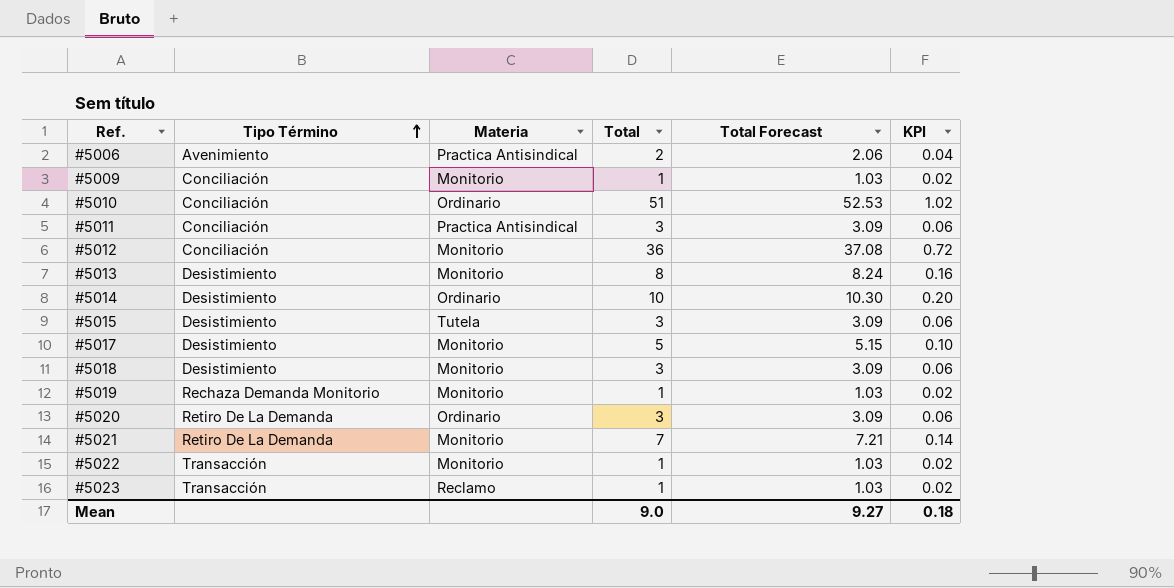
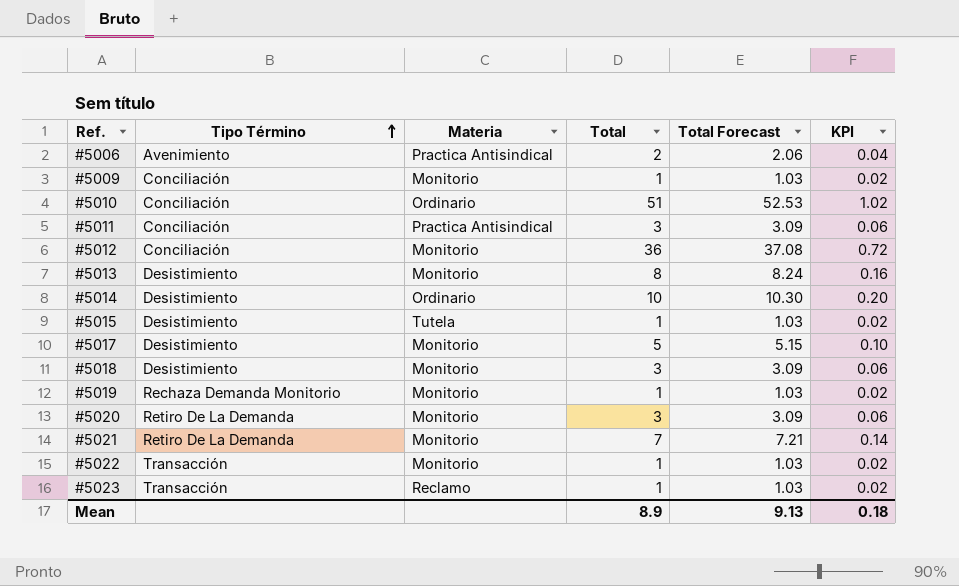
#5015 | Total: 3 -> 1
#5015 | Total Forecast: 3.09 -> 1.03
#5015 | KPI: 0.06 -> 0.02
#5020 | Materia: Ordinario -> Monitorio
Mean | Total: 9.0 -> 8.9
Mean | Total Forecast: 9.27 -> 9.13

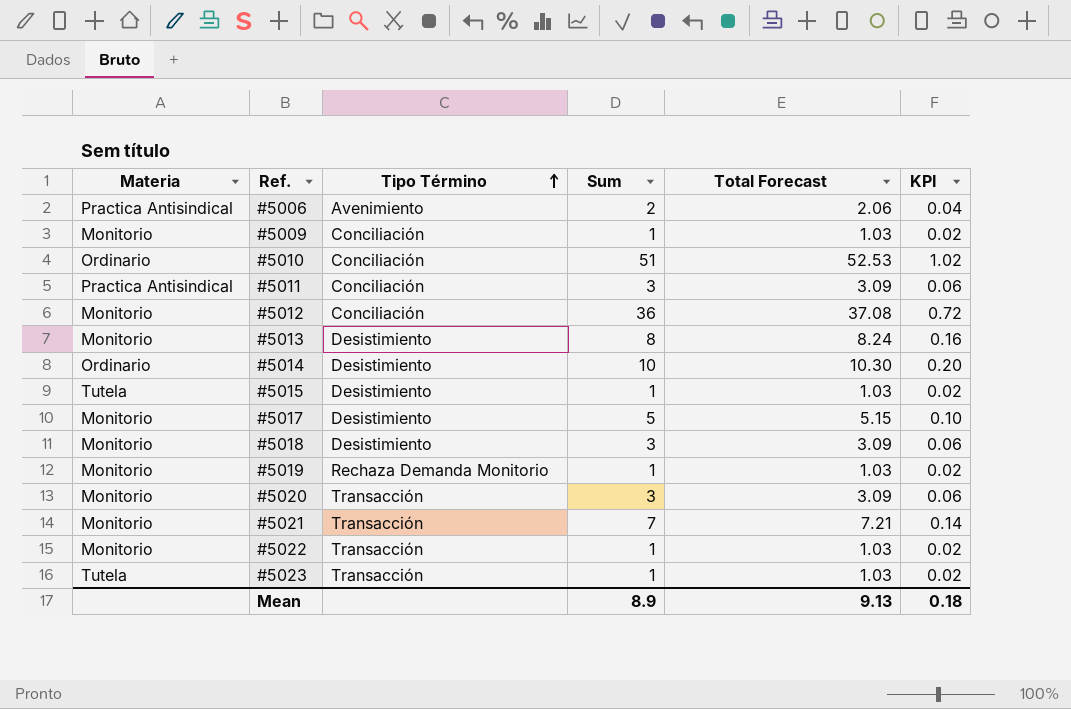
column Materia | position: 3 -> 1
column name: Total -> Sum
#5020 | Tipo Término: Retiro De La Demanda -> Transacción
#5021 | Tipo Término: Retiro De La Demanda -> Transacción
#5023 | Materia: Reclamo -> Tutela

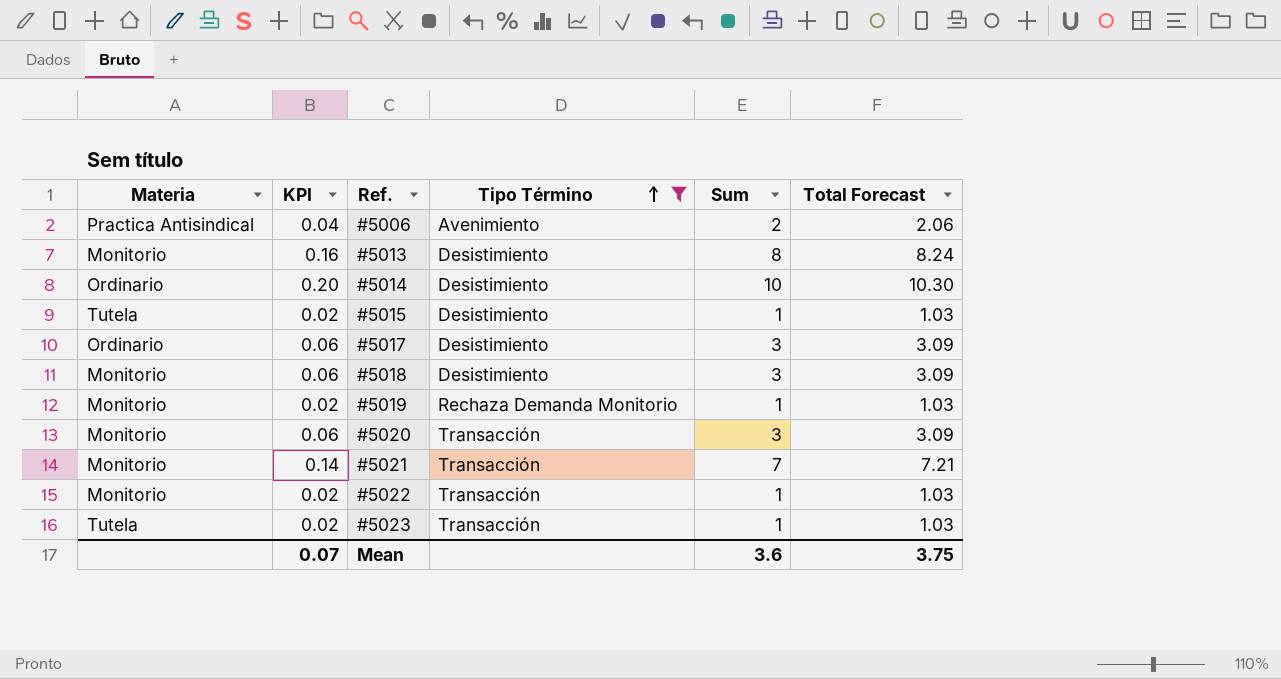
filter: none -> Tipo Término != Conciliación
column KPI | position: 6 -> 2
#5017 | Materia: Monitorio -> Ordinario
#5017 | KPI: 0.10 -> 0.06
#5017 | Sum: 5 -> 3
#5017 | Total Forecast: 5.15 -> 3.09
Mean | KPI: 0.18 -> 0.07
Mean | Sum: 8.9 -> 3.6
Mean | Total Forecast: 9.13 -> 3.75

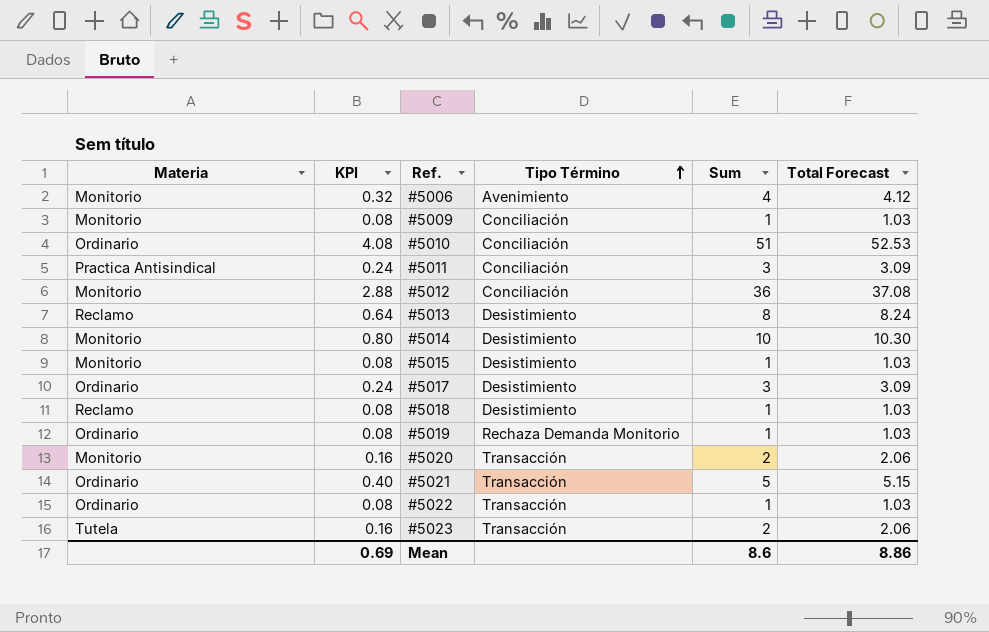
filter: Tipo Término != Conciliación -> none
column KPI | formula: [Sum] * 0.02 -> [Sum] * 0.08
#5006 | Materia: Practica Antisindical -> Monitorio
#5006 | Sum: 2 -> 4
#5006 | Total Forecast: 2.06 -> 4.12
#5013 | Materia: Monitorio -> Reclamo
#5014 | Materia: Ordinario -> Monitorio
#5015 | Materia: Tutela -> Monitorio
#5018 | Materia: Monitorio -> Reclamo
#5018 | Sum: 3 -> 1
#5018 | Total Forecast: 3.09 -> 1.03
#5019 | Materia: Monitorio -> Ordinario
#5020 | Sum: 3 -> 2
#5020 | Total Forecast: 3.09 -> 2.06
#5021 | Materia: Monitorio -> Ordinario
#5021 | Sum: 7 -> 5
#5021 | Total Forecast: 7.21 -> 5.15
#5022 | Materia: Monitorio -> Ordinario
#5023 | Sum: 1 -> 2
#5023 | Total Forecast: 1.03 -> 2.06
Mean | KPI: 0.07 -> 0.69
Mean | Sum: 3.6 -> 8.6
Mean | Total Forecast: 3.75 -> 8.86

